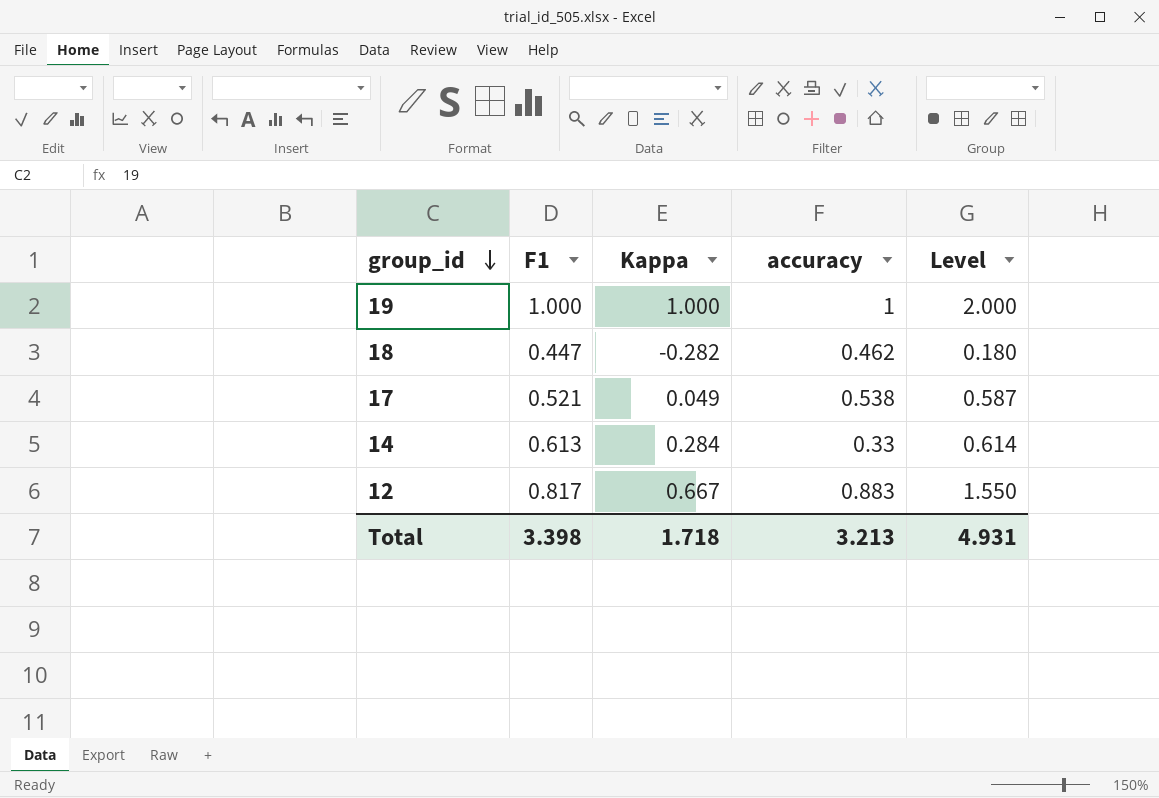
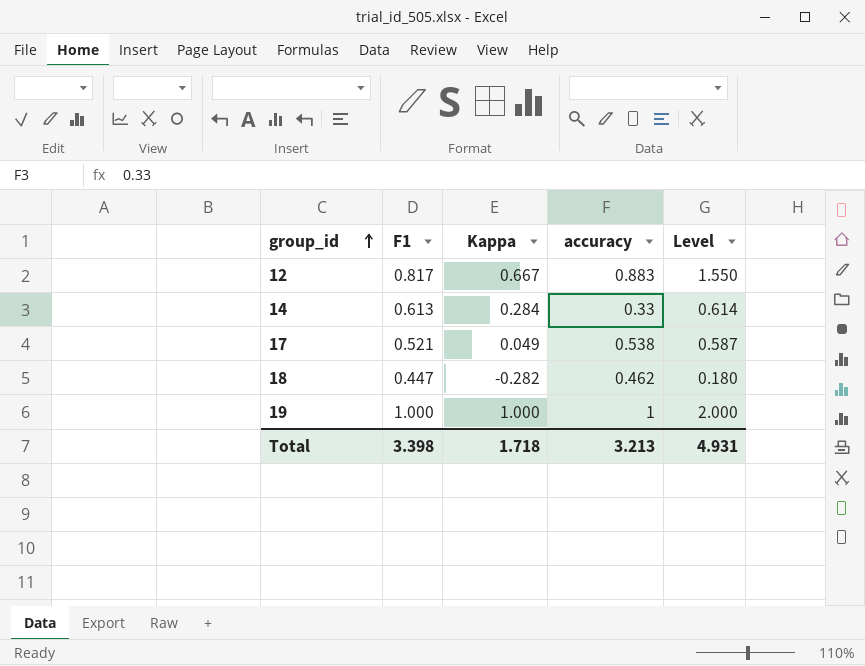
row order: group_id descending -> group_id ascending

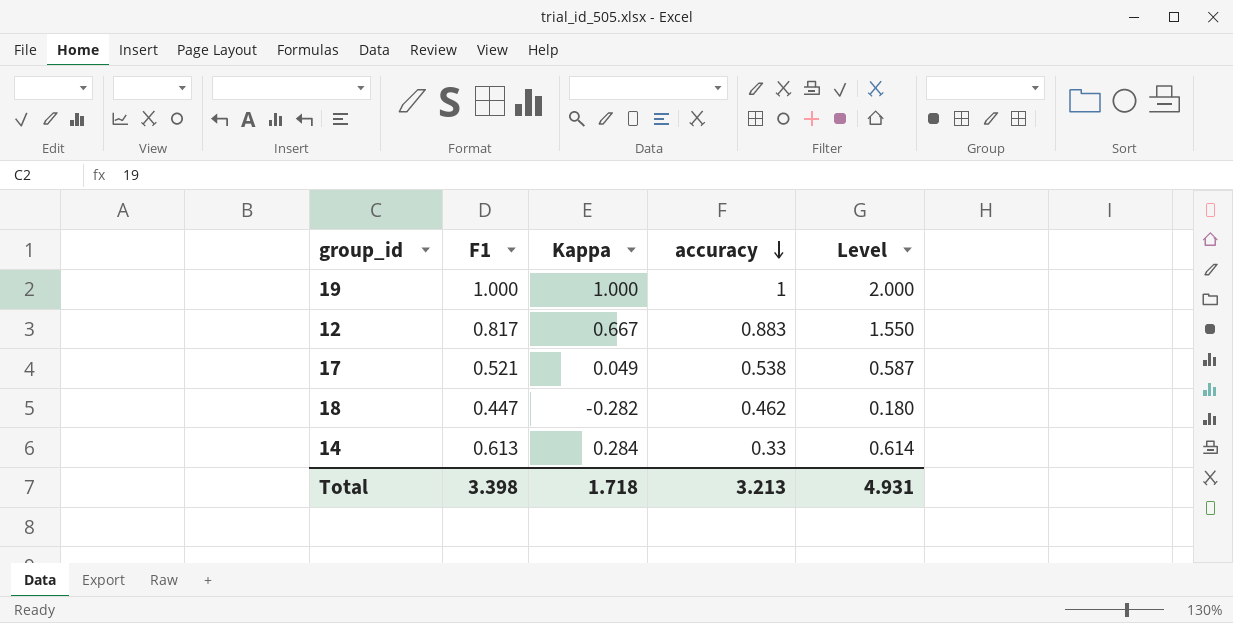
row order: group_id ascending -> accuracy descending

